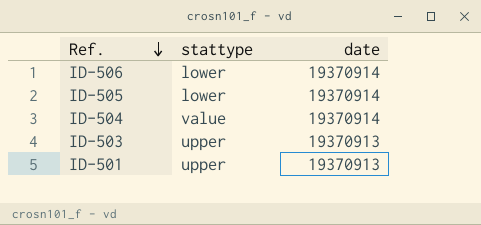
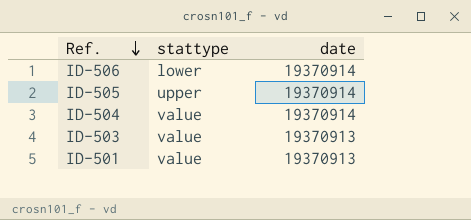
ID-505 | stattype: lower -> upper
ID-503 | stattype: upper -> value
ID-501 | stattype: upper -> value

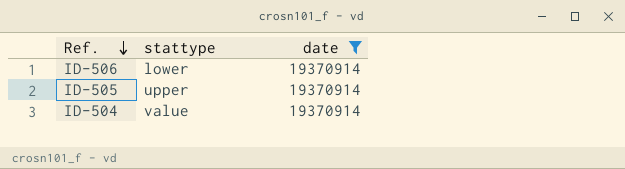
filter: none -> date = 19370914

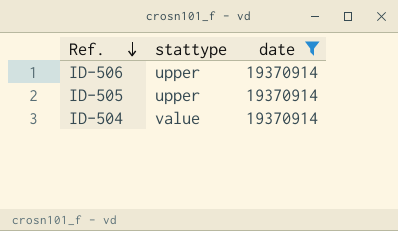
ID-506 | stattype: lower -> upper

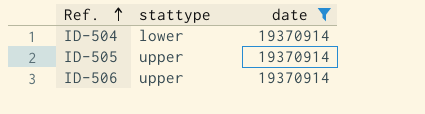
row order: Ref. descending -> Ref. ascending
ID-504 | stattype: value -> lower

